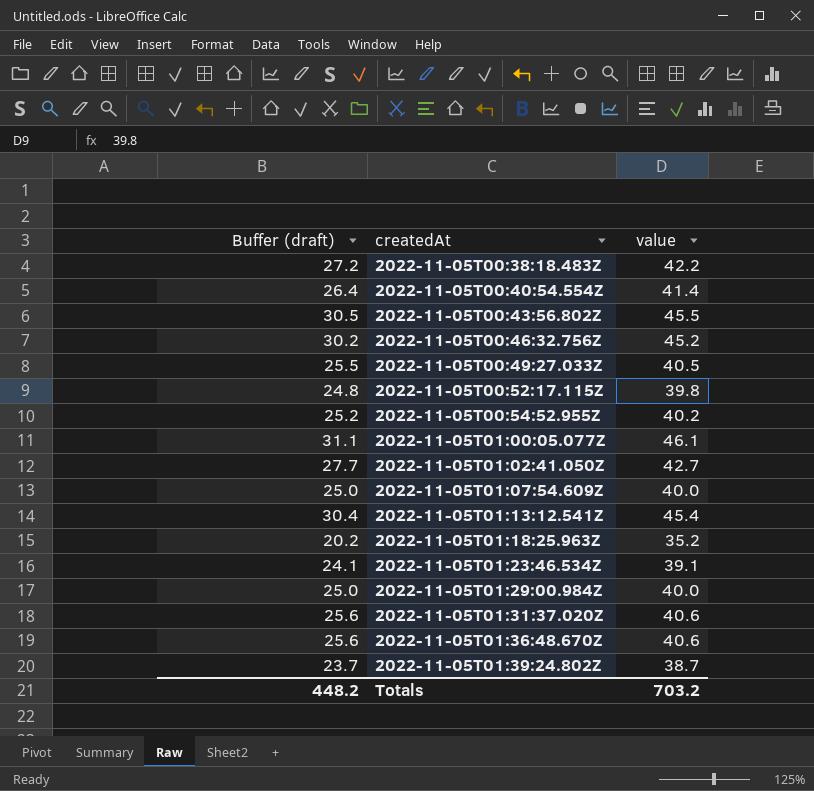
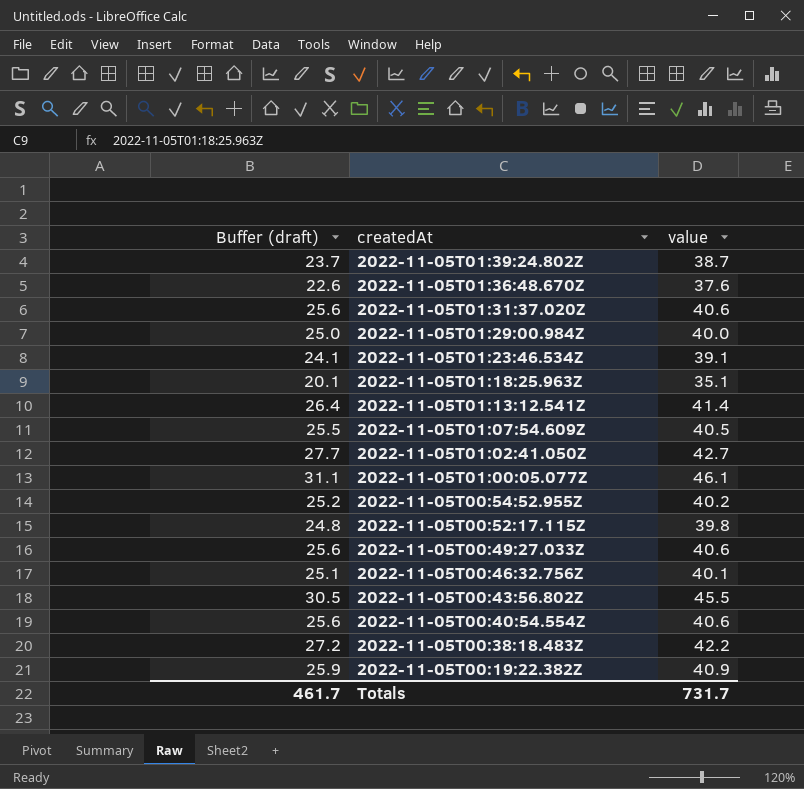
row order: createdAt ascending -> createdAt descending
2022-11-05T01:36:48.670Z | Buffer (draft): 25.6 -> 22.6
2022-11-05T01:36:48.670Z | value: 40.6 -> 37.6
2022-11-05T01:18:25.963Z | Buffer (draft): 20.2 -> 20.1
2022-11-05T01:18:25.963Z | value: 35.2 -> 35.1
2022-11-05T01:13:12.541Z | Buffer (draft): 30.4 -> 26.4
2022-11-05T01:13:12.541Z | value: 45.4 -> 41.4
2022-11-05T01:07:54.609Z | Buffer (draft): 25.0 -> 25.5
2022-11-05T01:07:54.609Z | value: 40.0 -> 40.5
2022-11-05T00:49:27.033Z | Buffer (draft): 25.5 -> 25.6
2022-11-05T00:49:27.033Z | value: 40.5 -> 40.6
2022-11-05T00:46:32.756Z | Buffer (draft): 30.2 -> 25.1
2022-11-05T00:46:32.756Z | value: 45.2 -> 40.1
2022-11-05T00:40:54.554Z | Buffer (draft): 26.4 -> 25.6
2022-11-05T00:40:54.554Z | value: 41.4 -> 40.6
row 2022-11-05T00:19:22.382Z: none -> 25.9 | 40.9
Totals | Buffer (draft): 448.2 -> 461.7
Totals | value: 703.2 -> 731.7

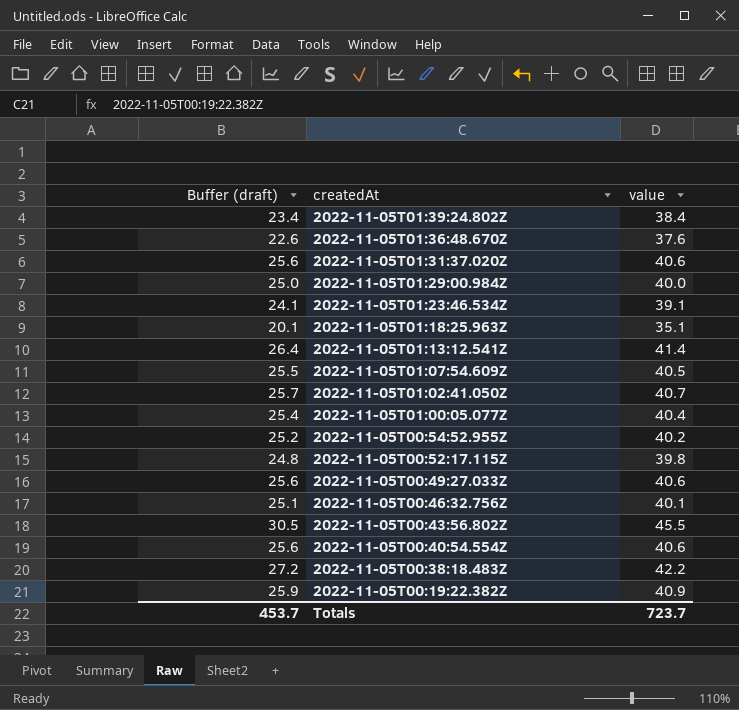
2022-11-05T01:39:24.802Z | Buffer (draft): 23.7 -> 23.4
2022-11-05T01:39:24.802Z | value: 38.7 -> 38.4
2022-11-05T01:02:41.050Z | Buffer (draft): 27.7 -> 25.7
2022-11-05T01:02:41.050Z | value: 42.7 -> 40.7
2022-11-05T01:00:05.077Z | Buffer (draft): 31.1 -> 25.4
2022-11-05T01:00:05.077Z | value: 46.1 -> 40.4
Totals | Buffer (draft): 461.7 -> 453.7
Totals | value: 731.7 -> 723.7

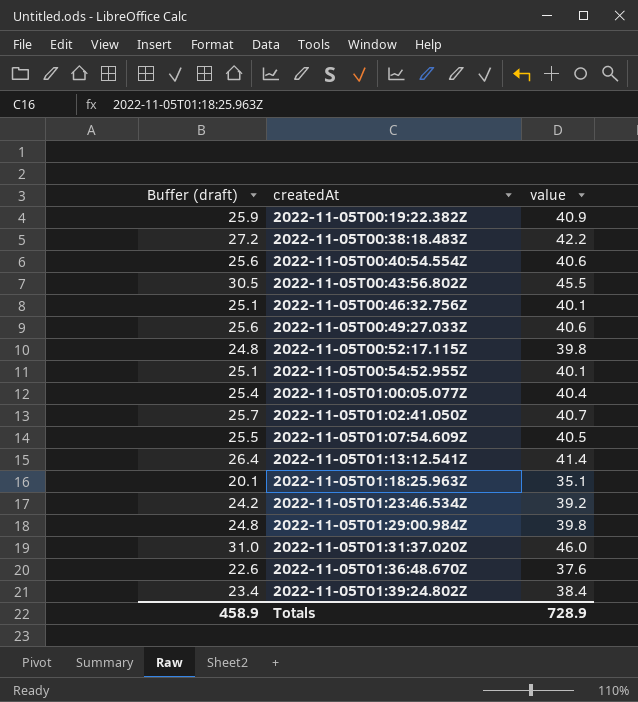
row order: createdAt descending -> createdAt ascending
2022-11-05T00:54:52.955Z | Buffer (draft): 25.2 -> 25.1
2022-11-05T00:54:52.955Z | value: 40.2 -> 40.1
2022-11-05T01:23:46.534Z | Buffer (draft): 24.1 -> 24.2
2022-11-05T01:23:46.534Z | value: 39.1 -> 39.2
2022-11-05T01:29:00.984Z | Buffer (draft): 25.0 -> 24.8
2022-11-05T01:29:00.984Z | value: 40.0 -> 39.8
2022-11-05T01:31:37.020Z | Buffer (draft): 25.6 -> 31.0
2022-11-05T01:31:37.020Z | value: 40.6 -> 46.0
Totals | Buffer (draft): 453.7 -> 458.9
Totals | value: 723.7 -> 728.9

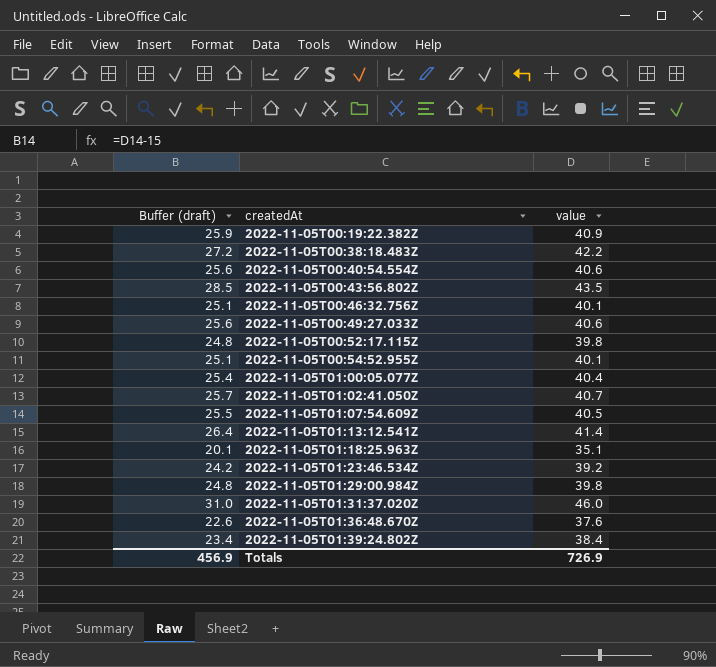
2022-11-05T00:43:56.802Z | Buffer (draft): 30.5 -> 28.5
2022-11-05T00:43:56.802Z | value: 45.5 -> 43.5
Totals | Buffer (draft): 458.9 -> 456.9
Totals | value: 728.9 -> 726.9

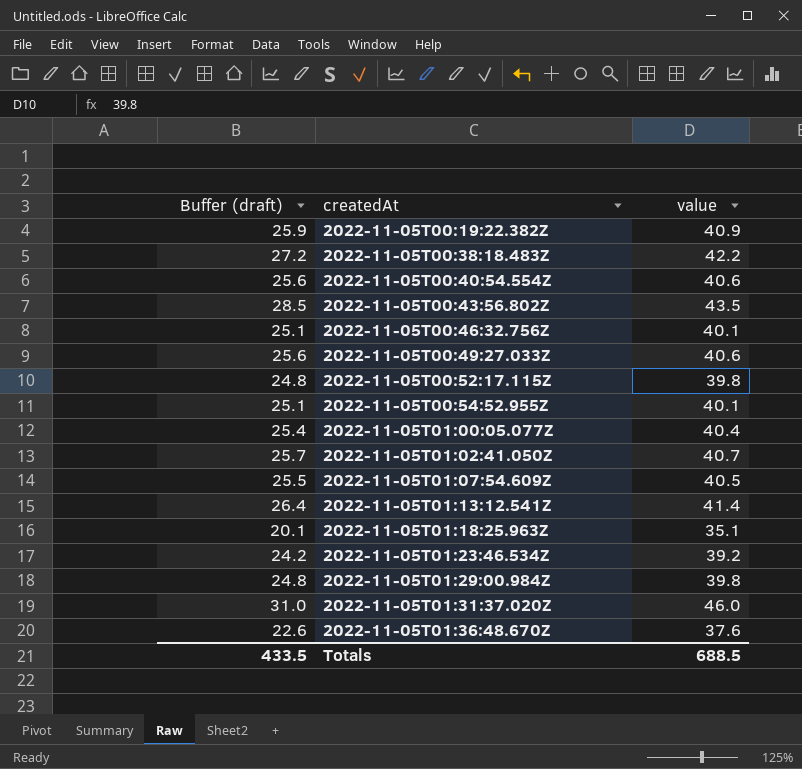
row 2022-11-05T01:39:24.802Z: 23.4 | 38.4 -> none
Totals | Buffer (draft): 456.9 -> 433.5
Totals | value: 726.9 -> 688.5

